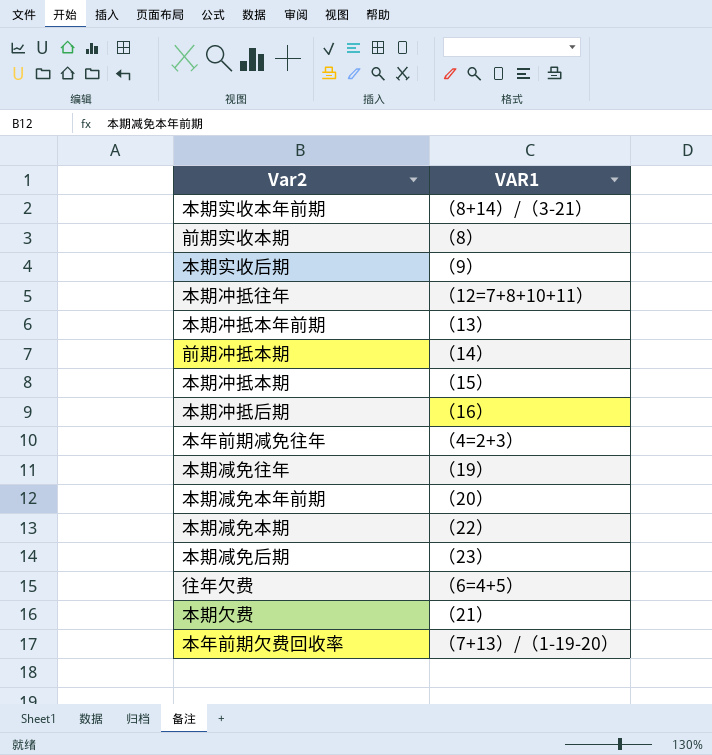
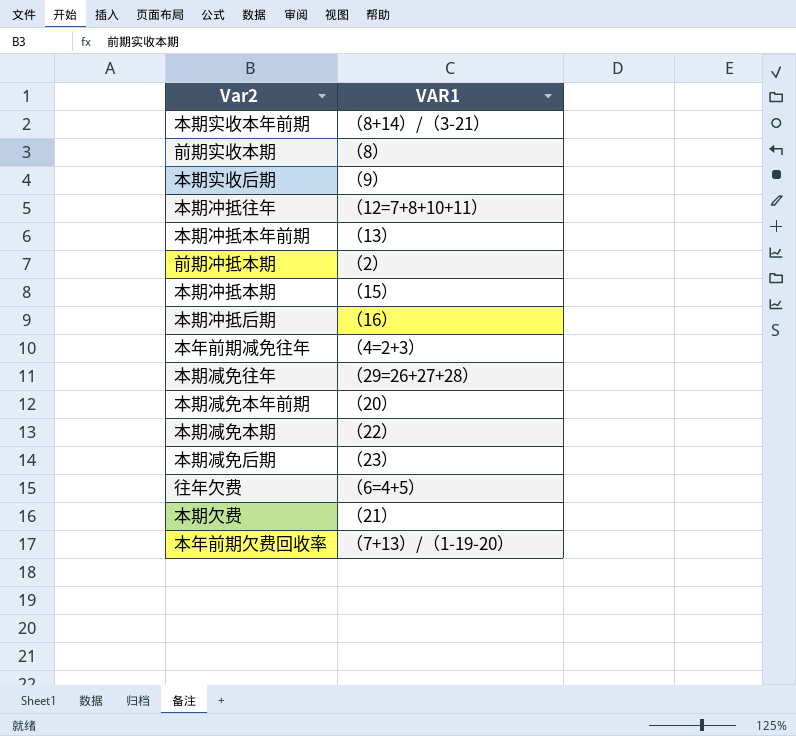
前期冲抵本期 | VAR1: （14） -> （2）
本期减免往年 | VAR1: （19） -> （29=26+27+28）

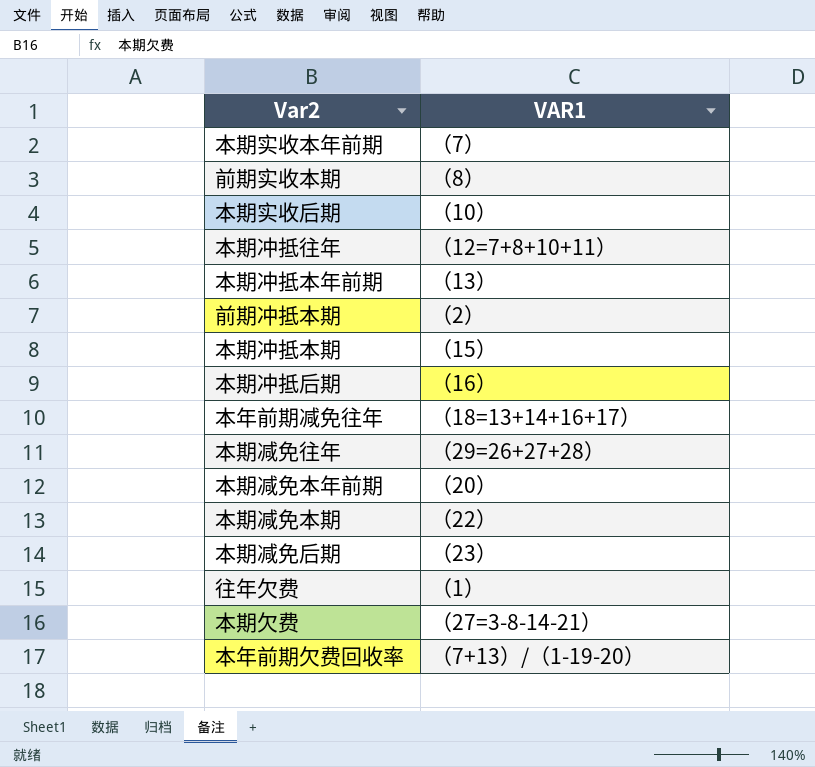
本期实收本年前期 | VAR1: （8+14）/（3-21） -> （7）
本期实收后期 | VAR1: （9） -> （10）
本年前期减免往年 | VAR1: （4=2+3） -> （18=13+14+16+17）
往年欠费 | VAR1: （6=4+5） -> （1）
本期欠费 | VAR1: （21） -> （27=3-8-14-21）

